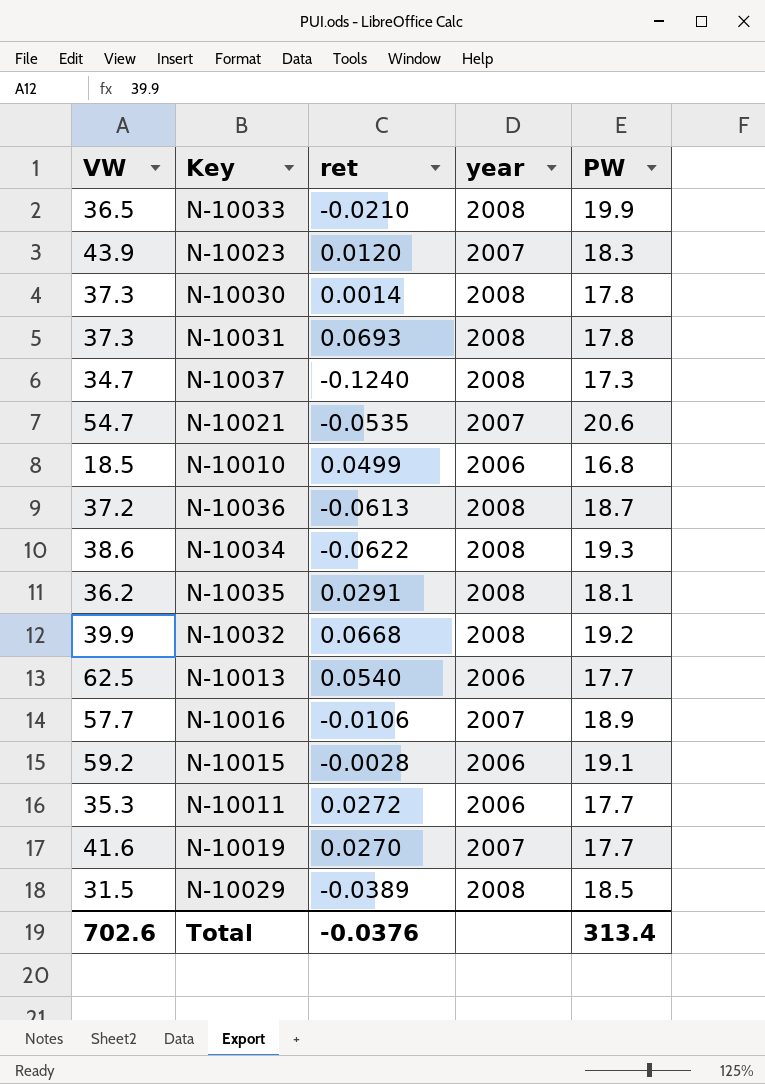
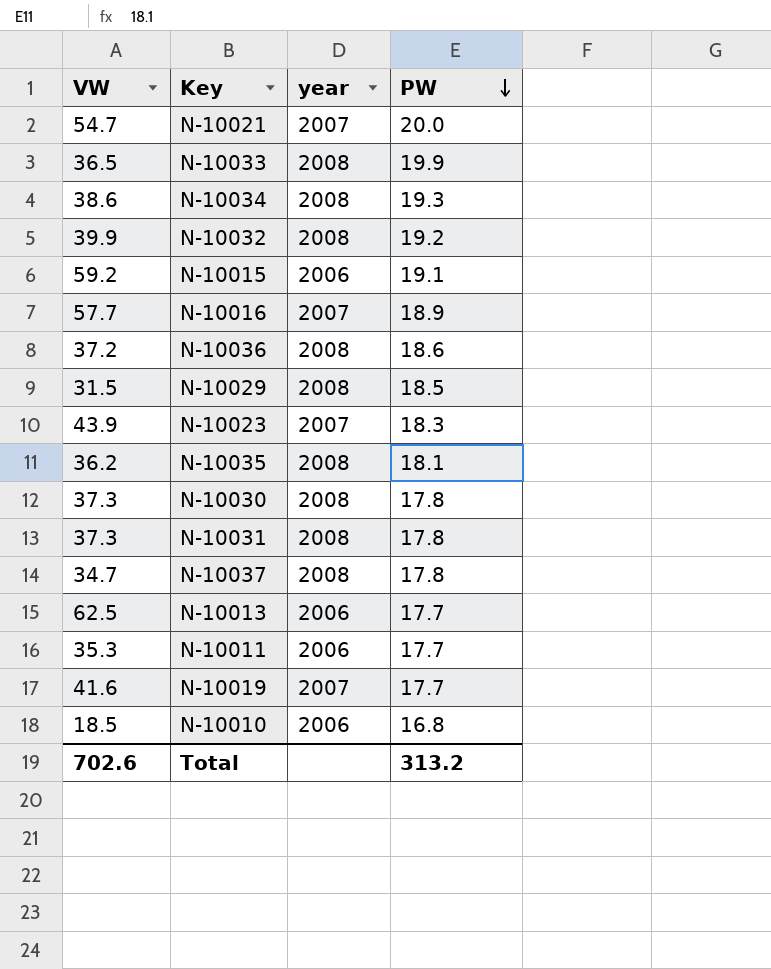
row order: none -> PW descending
column ret | position: 3 -> none
N-10021 | PW: 20.6 -> 20.0
N-10036 | PW: 18.7 -> 18.6
N-10037 | PW: 17.3 -> 17.8
Total | PW: 313.4 -> 313.2

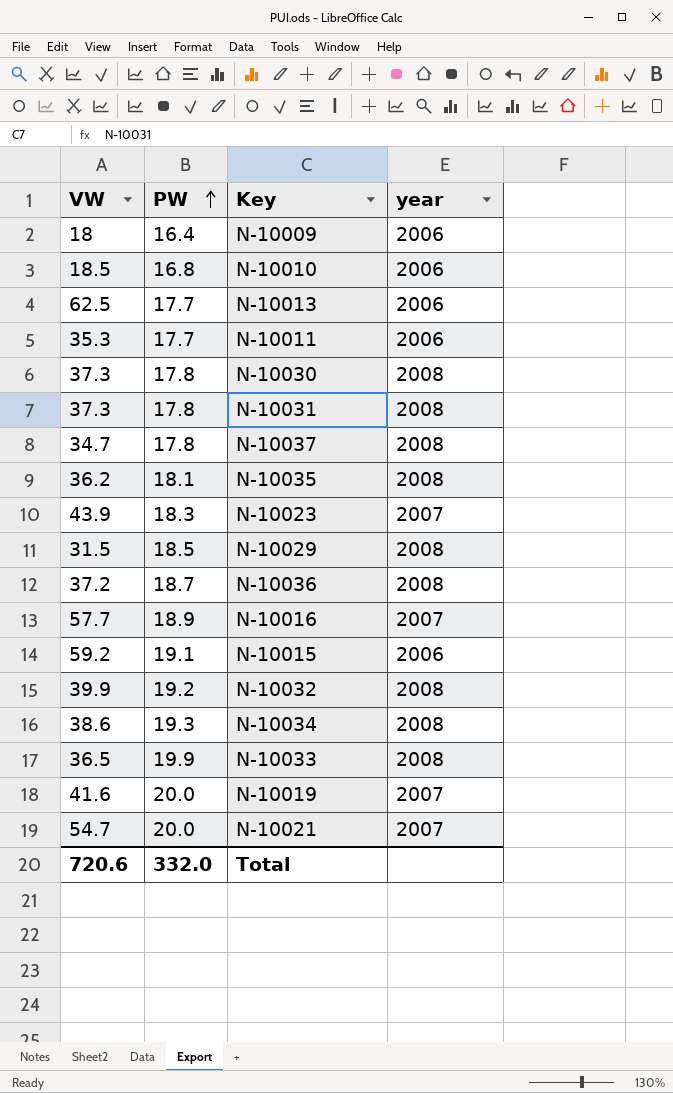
row order: PW descending -> PW ascending
column PW | position: 4 -> 2
row N-10009: none -> 18 | 16.4 | 2006
N-10036 | PW: 18.6 -> 18.7
N-10019 | PW: 17.7 -> 20.0
Total | VW: 702.6 -> 720.6
Total | PW: 313.2 -> 332.0

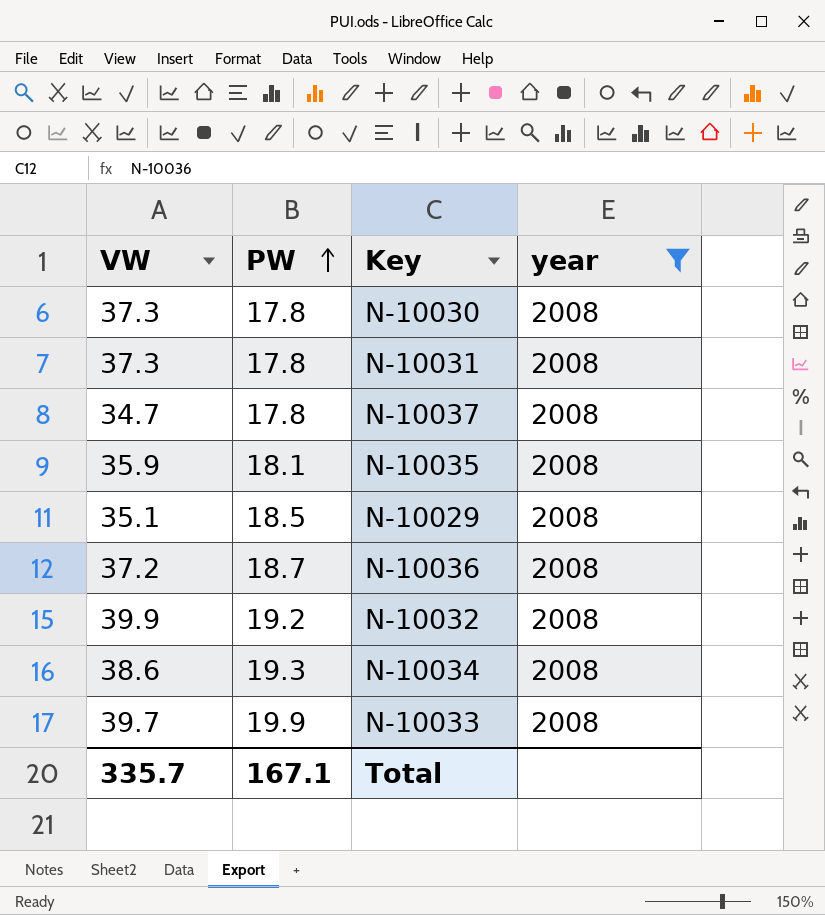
filter: none -> year = 2008
N-10035 | VW: 36.2 -> 35.9
N-10029 | VW: 31.5 -> 35.1
N-10033 | VW: 36.5 -> 39.7
Total | VW: 720.6 -> 335.7
Total | PW: 332.0 -> 167.1

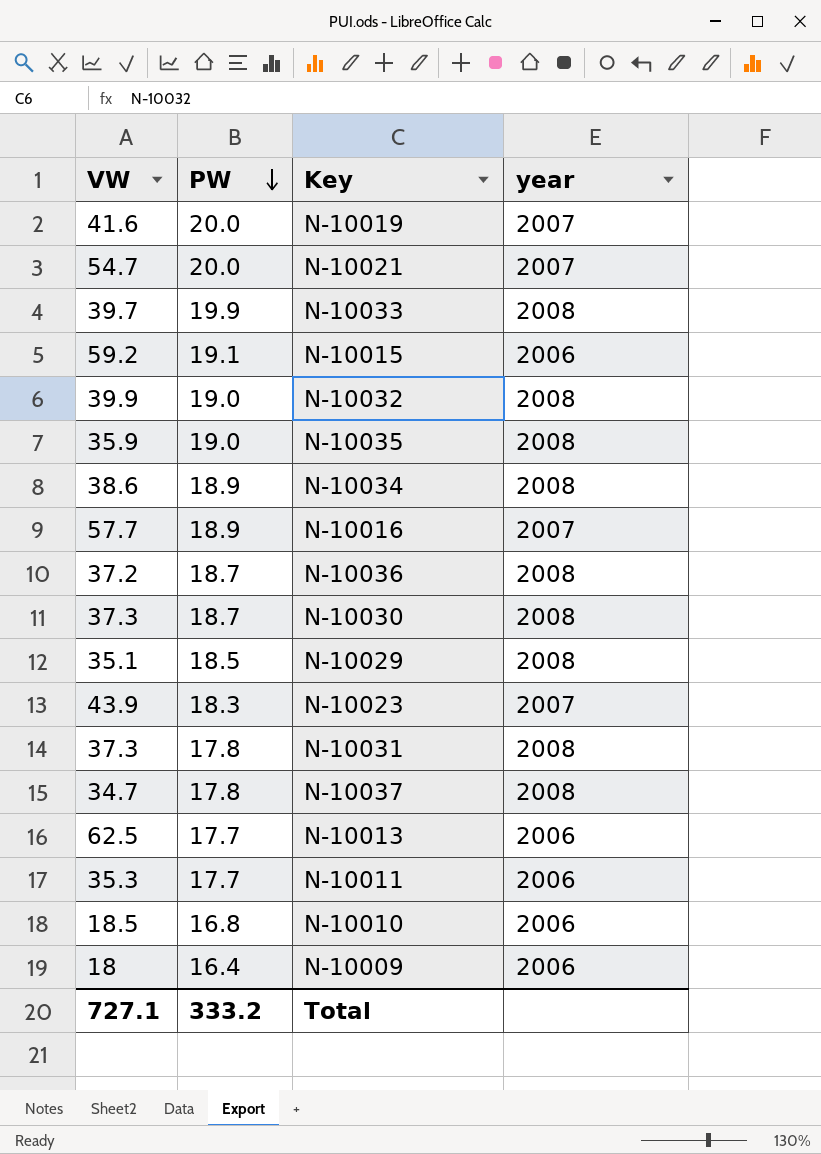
filter: year = 2008 -> none
row order: PW ascending -> PW descending
N-10032 | PW: 19.2 -> 19.0
N-10035 | PW: 18.1 -> 19.0
N-10034 | PW: 19.3 -> 18.9
N-10030 | PW: 17.8 -> 18.7
Total | VW: 335.7 -> 727.1
Total | PW: 167.1 -> 333.2

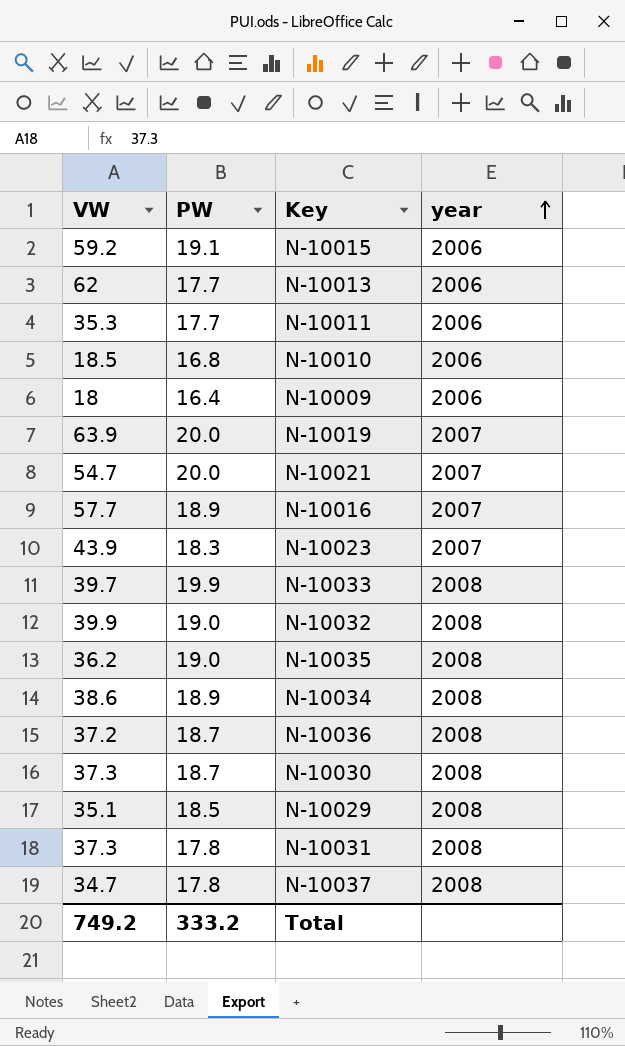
row order: PW descending -> year ascending
N-10013 | VW: 62.5 -> 62
N-10019 | VW: 41.6 -> 63.9
N-10035 | VW: 35.9 -> 36.2
Total | VW: 727.1 -> 749.2

